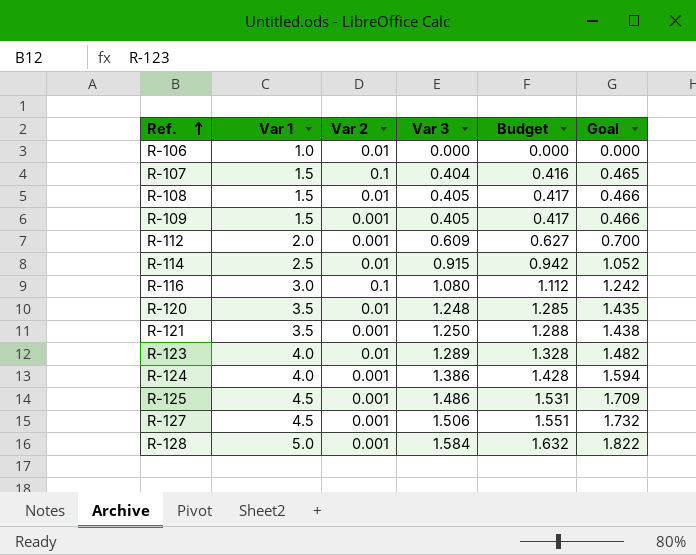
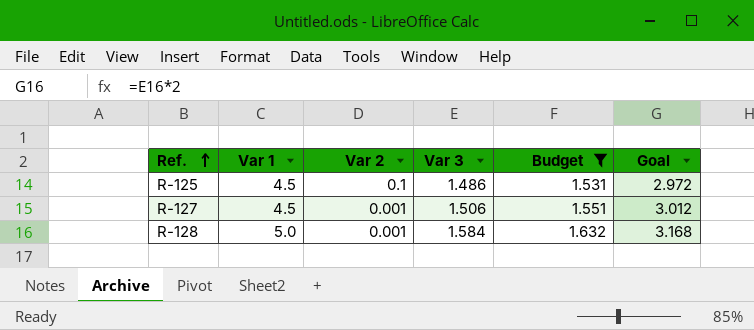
filter: none -> Budget >= 1.531
column Goal | formula: [Var 3] * 1.15 -> [Var 3] * 2
R-125 | Var 2: 0.001 -> 0.1

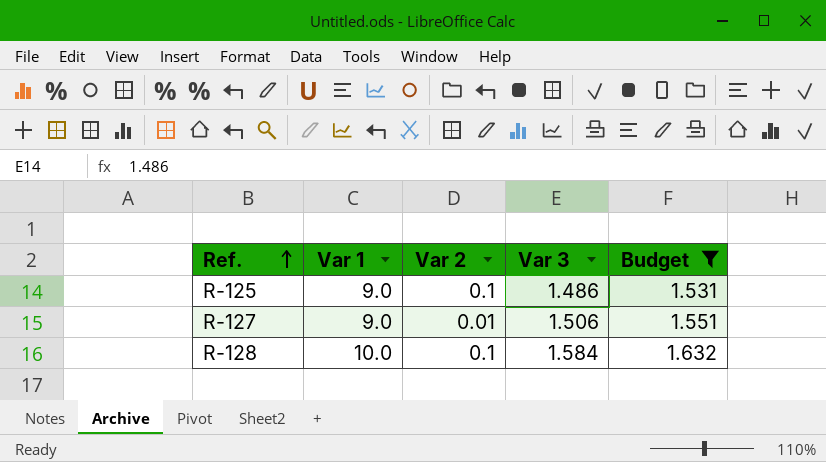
column Goal | formula: [Var 3] * 2 -> none
R-125 | Var 1: 4.5 -> 9.0
R-127 | Var 1: 4.5 -> 9.0
R-127 | Var 2: 0.001 -> 0.01
R-128 | Var 1: 5.0 -> 10.0
R-128 | Var 2: 0.001 -> 0.1

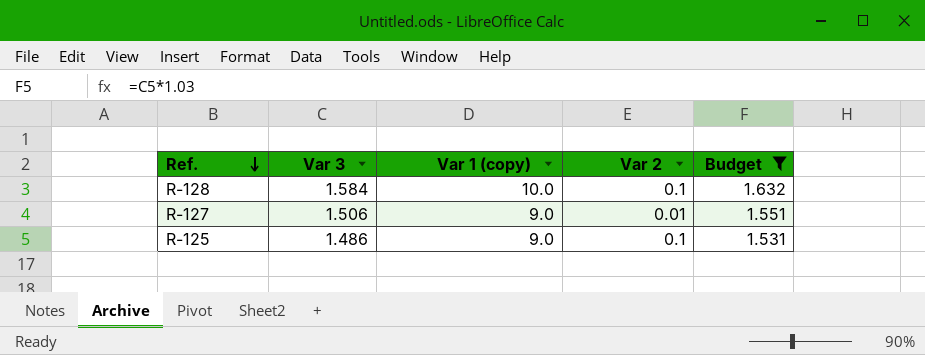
row order: Ref. ascending -> Ref. descending
column Var 3 | position: 4 -> 2
column name: Var 1 -> Var 1 (copy)

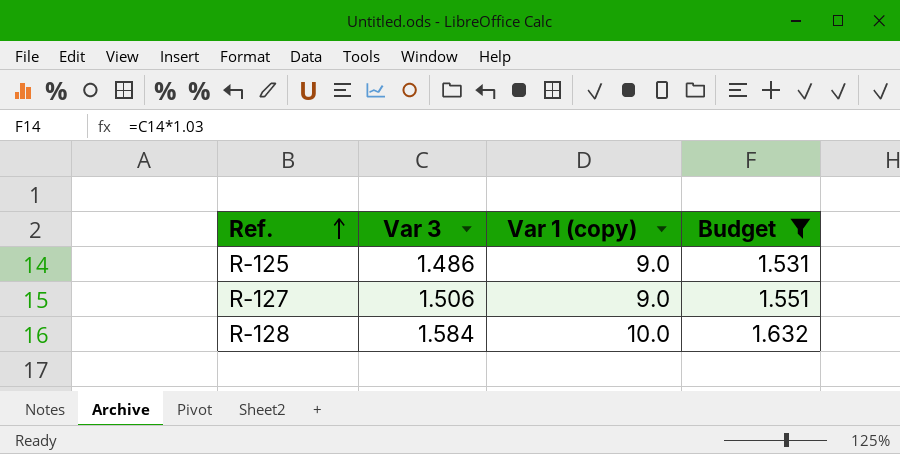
row order: Ref. descending -> Ref. ascending
column Var 2 | position: 4 -> none

